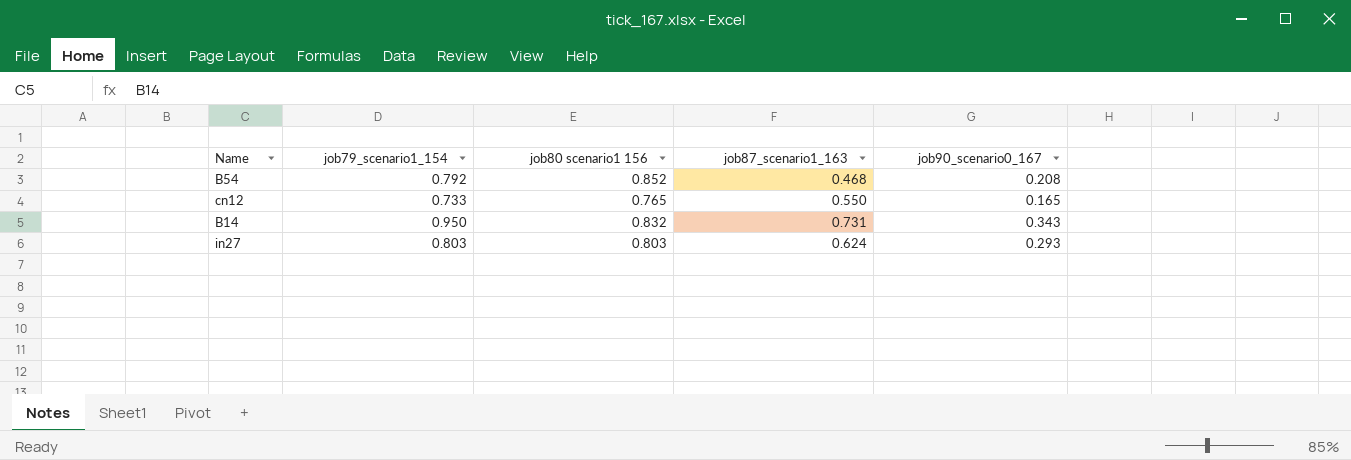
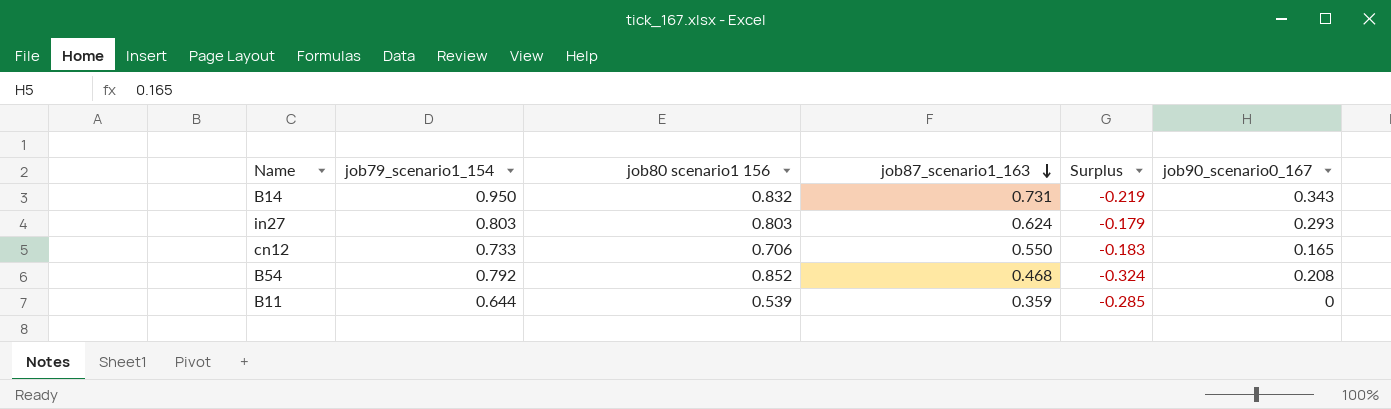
row order: none -> job87_scenario1_163 descending
column Surplus | formula: none -> [job87_scenario1_163] - [job79_scenario1_154]
cn12 | job80 scenario1 156: 0.765 -> 0.706
row B11: none -> 0.644 | 0.539 | 0.359 | -0.285 | 0

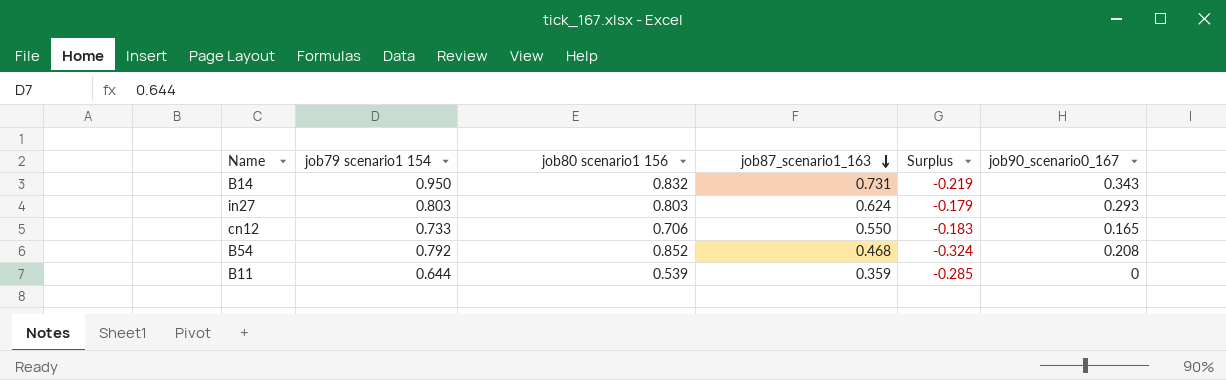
column name: job79_scenario1_154 -> job79 scenario1 154

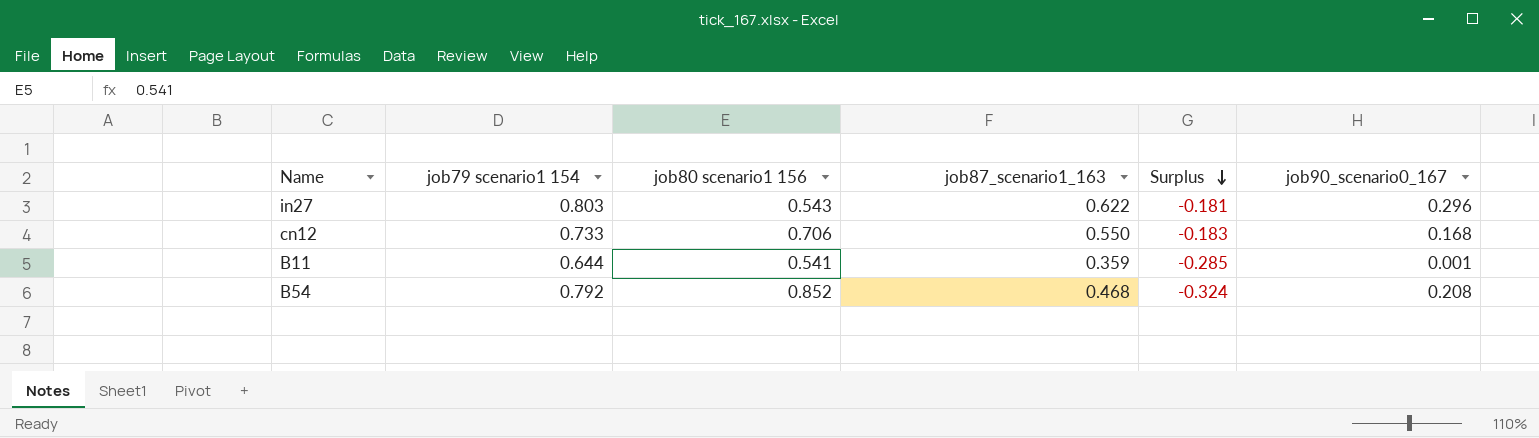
row order: job87_scenario1_163 descending -> Surplus descending
row B14: 0.950 | 0.832 | 0.731 | -0.219 | 0.343 -> none
in27 | job80 scenario1 156: 0.803 -> 0.543
in27 | job87_scenario1_163: 0.624 -> 0.622
in27 | Surplus: -0.179 -> -0.181
in27 | job90_scenario0_167: 0.293 -> 0.296
cn12 | job90_scenario0_167: 0.165 -> 0.168
B11 | job80 scenario1 156: 0.539 -> 0.541
B11 | job90_scenario0_167: 0 -> 0.001

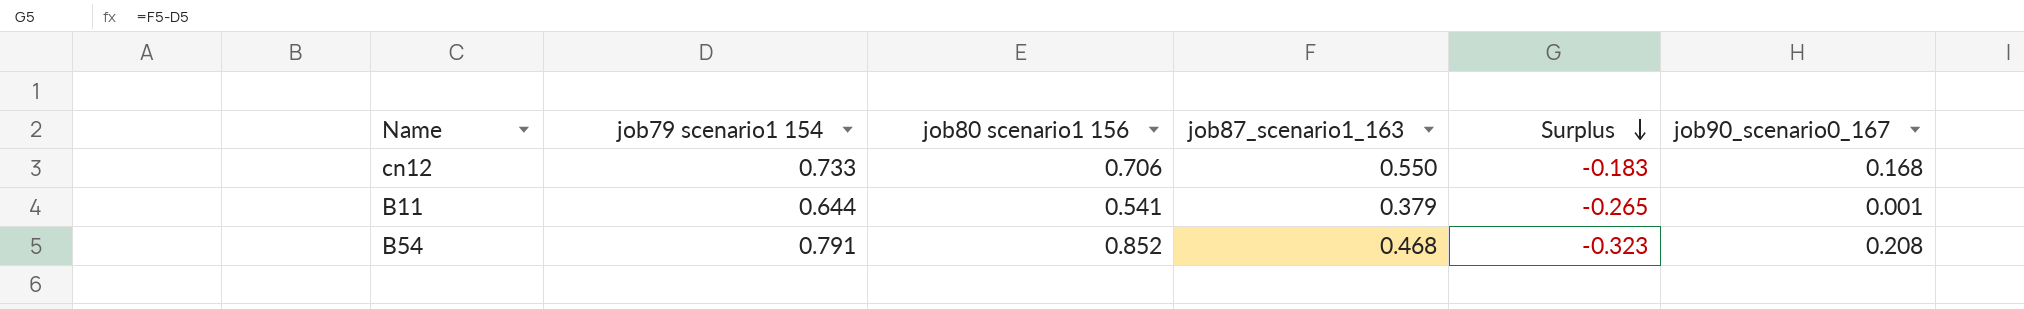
row in27: 0.803 | 0.543 | 0.622 | -0.181 | 0.296 -> none
B11 | job87_scenario1_163: 0.359 -> 0.379
B11 | Surplus: -0.285 -> -0.265
B54 | job79 scenario1 154: 0.792 -> 0.791
B54 | Surplus: -0.324 -> -0.323

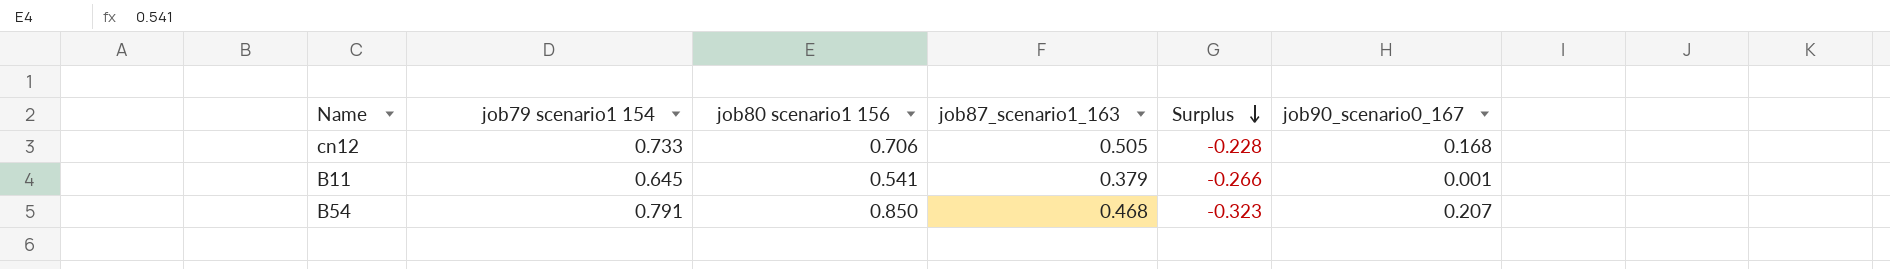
cn12 | job87_scenario1_163: 0.550 -> 0.505
cn12 | Surplus: -0.183 -> -0.228
B11 | job79 scenario1 154: 0.644 -> 0.645
B11 | Surplus: -0.265 -> -0.266
B54 | job80 scenario1 156: 0.852 -> 0.850
B54 | job90_scenario0_167: 0.208 -> 0.207

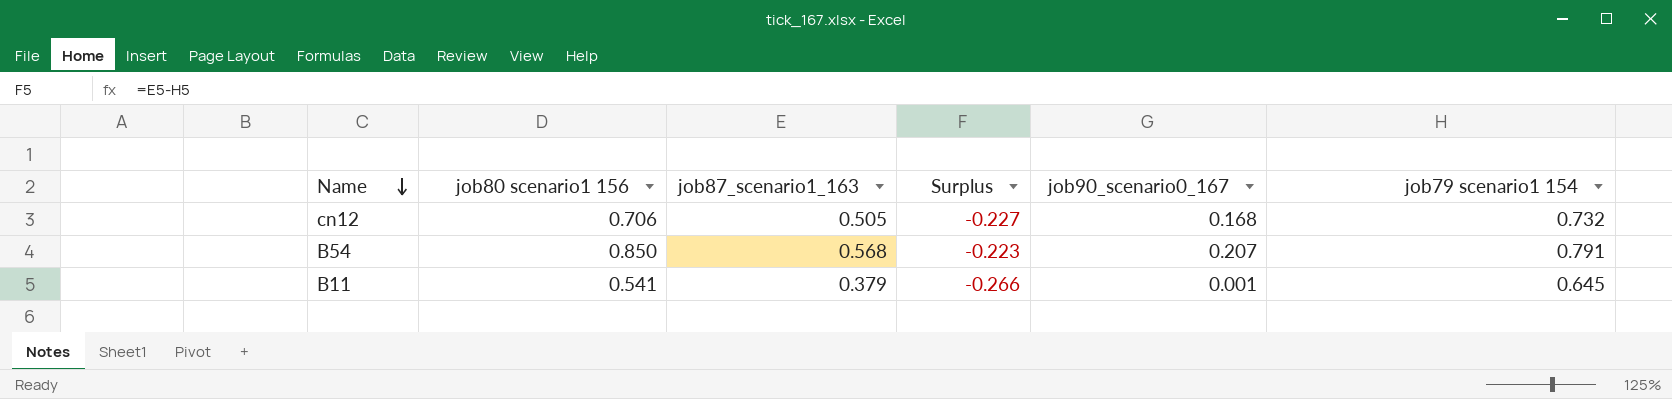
row order: Surplus descending -> Name descending
column job79 scenario1 154 | position: 2 -> 6
cn12 | Surplus: -0.228 -> -0.227
cn12 | job79 scenario1 154: 0.733 -> 0.732
B54 | job87_scenario1_163: 0.468 -> 0.568
B54 | Surplus: -0.323 -> -0.223

